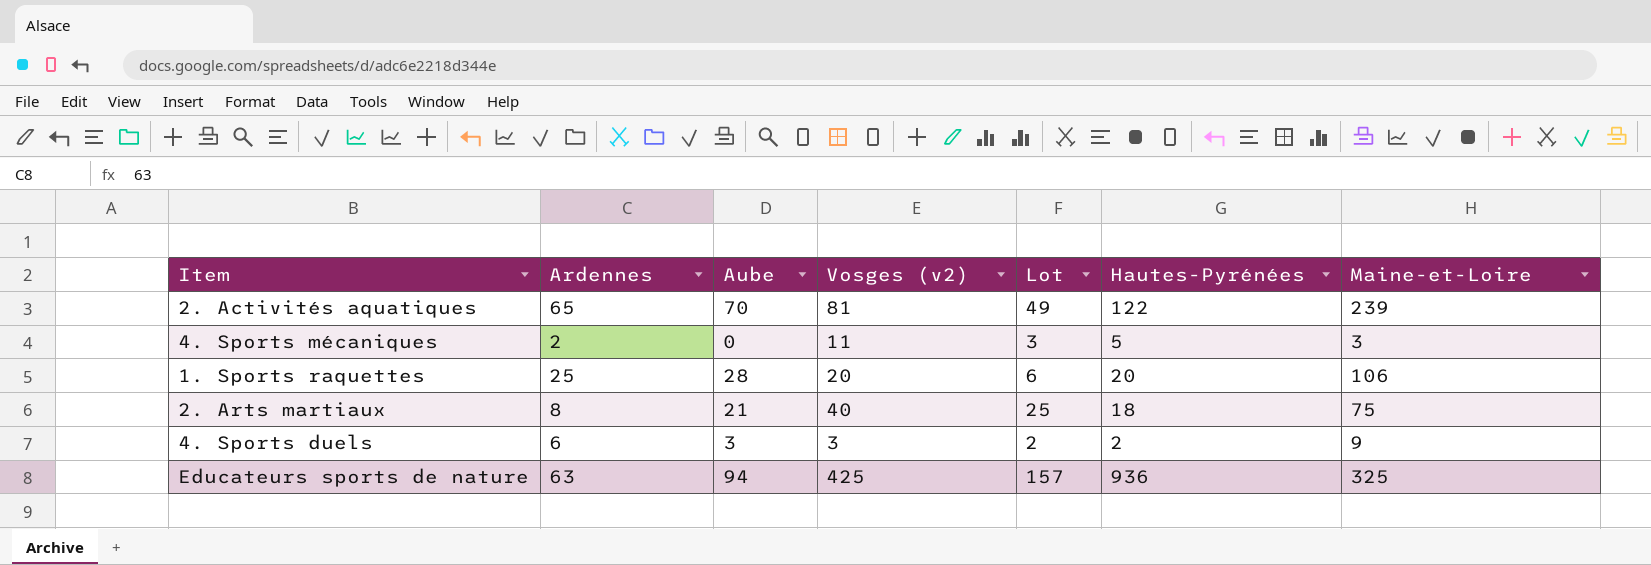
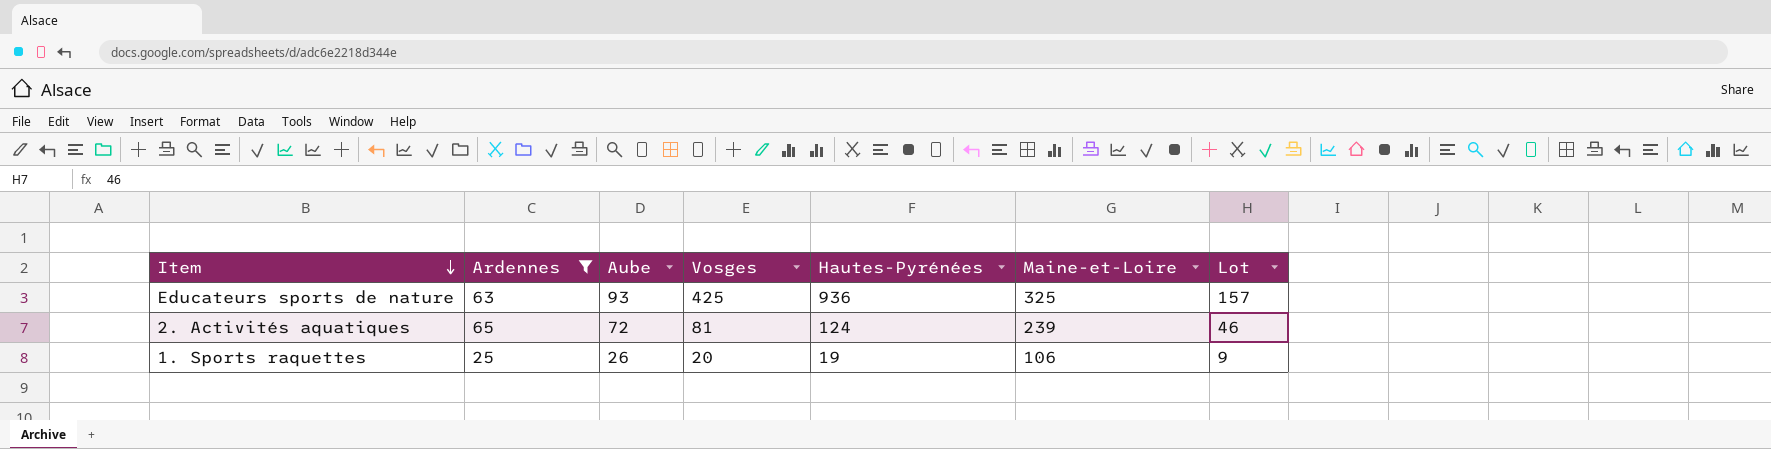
filter: none -> Ardennes >= 25
row order: none -> Item descending
column name: Vosges (v2) -> Vosges
column Lot | position: 5 -> 7
Educateurs sports de nature | Aube: 94 -> 93
2. Activités aquatiques | Aube: 70 -> 72
2. Activités aquatiques | Hautes-Pyrénées: 122 -> 124
2. Activités aquatiques | Lot: 49 -> 46
1. Sports raquettes | Aube: 28 -> 26
1. Sports raquettes | Hautes-Pyrénées: 20 -> 19
1. Sports raquettes | Lot: 6 -> 9

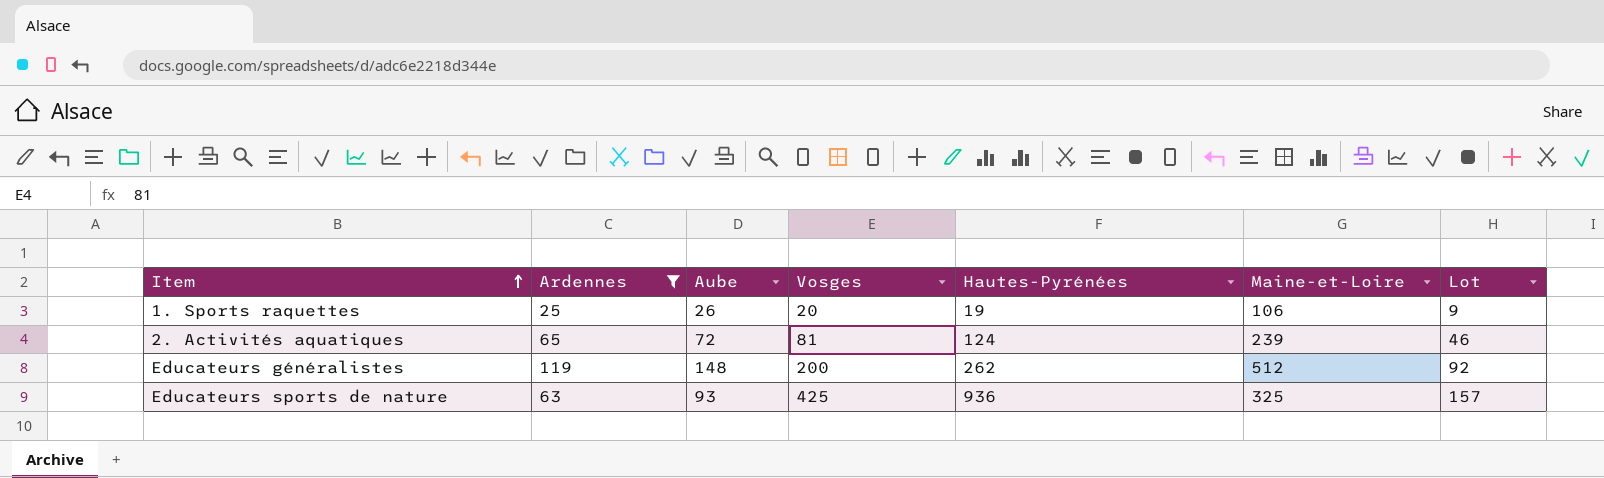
row order: Item descending -> Item ascending
row Educateurs généralistes: none -> 119 | 148 | 200 | 262 | 512 | 92

